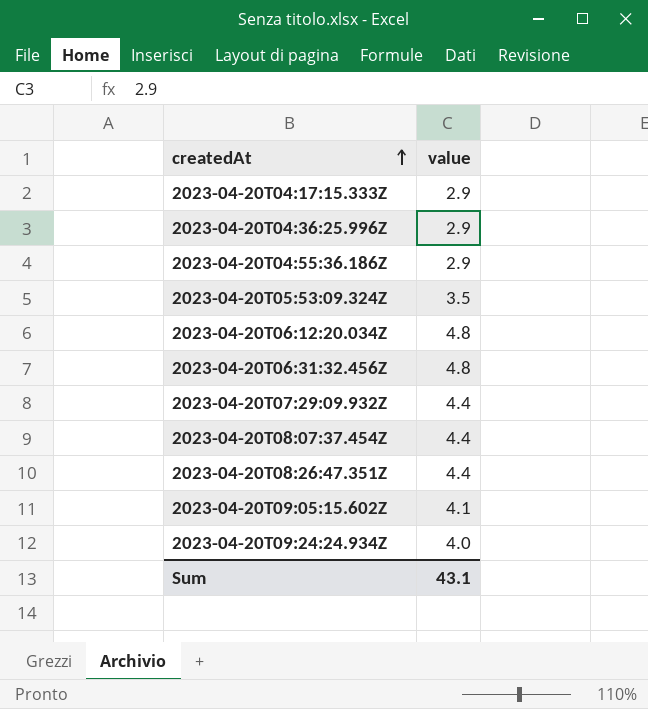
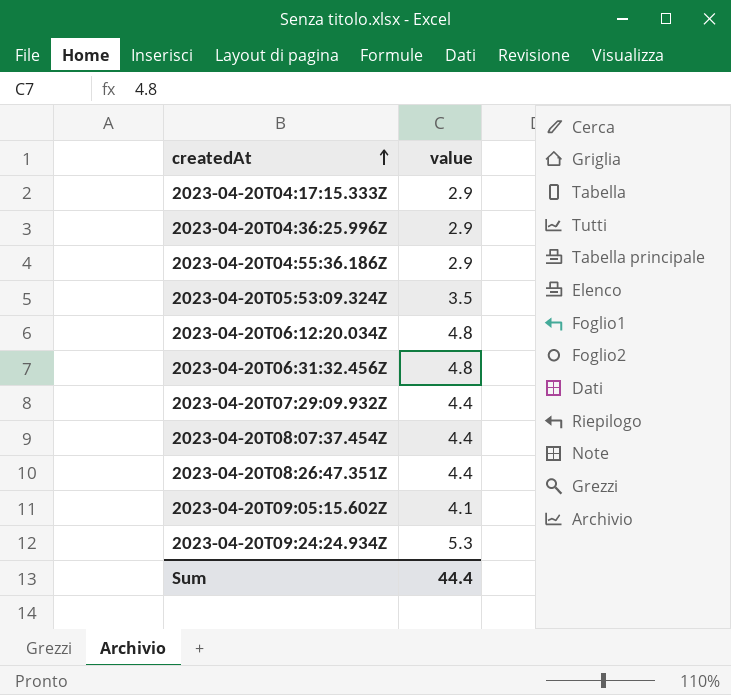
2023-04-20T09:24:24.934Z | value: 4.0 -> 5.3
Sum | value: 43.1 -> 44.4

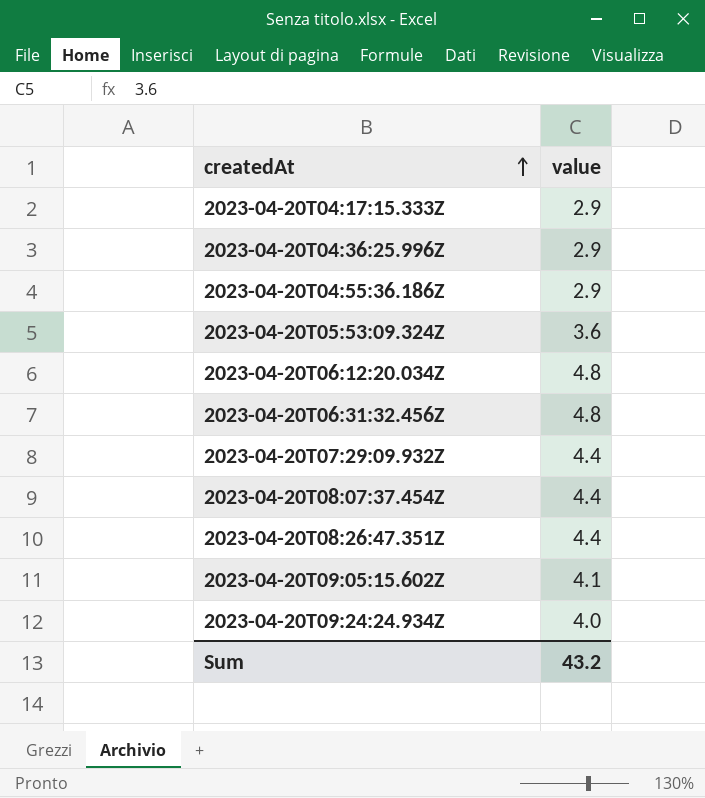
2023-04-20T05:53:09.324Z | value: 3.5 -> 3.6
2023-04-20T09:24:24.934Z | value: 5.3 -> 4.0
Sum | value: 44.4 -> 43.2

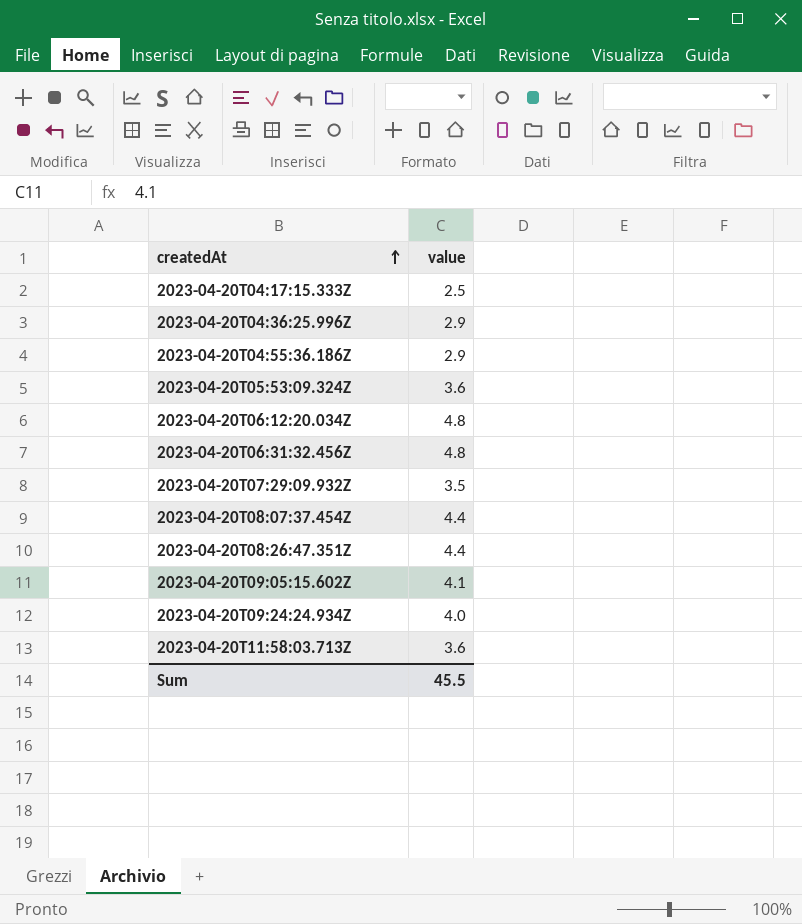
2023-04-20T04:17:15.333Z | value: 2.9 -> 2.5
2023-04-20T07:29:09.932Z | value: 4.4 -> 3.5
row 2023-04-20T11:58:03.713Z: none -> 3.6
Sum | value: 43.2 -> 45.5

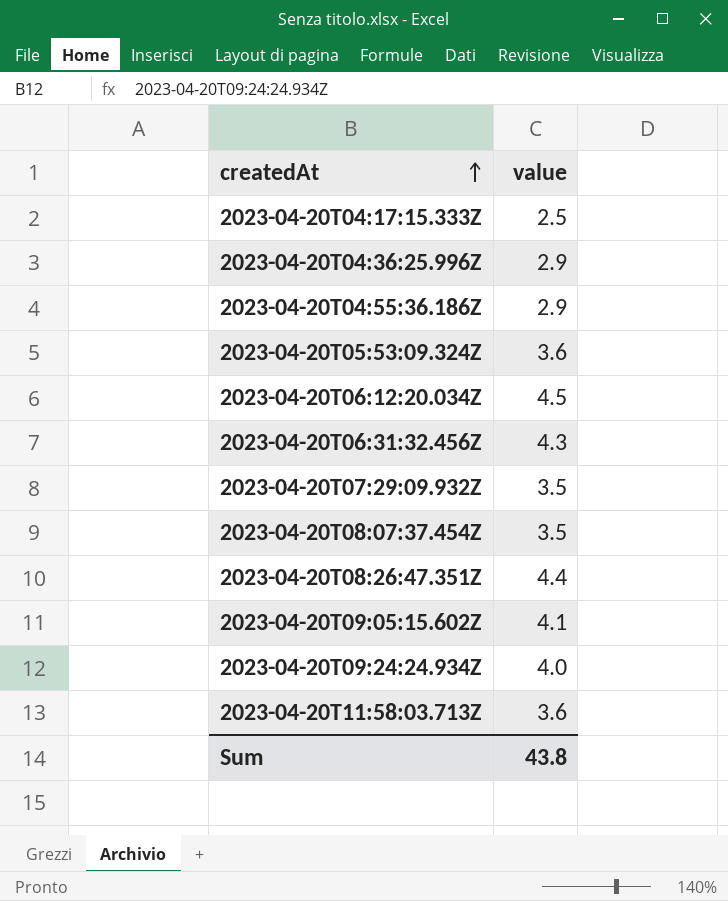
2023-04-20T06:12:20.034Z | value: 4.8 -> 4.5
2023-04-20T06:31:32.456Z | value: 4.8 -> 4.3
2023-04-20T08:07:37.454Z | value: 4.4 -> 3.5
Sum | value: 45.5 -> 43.8

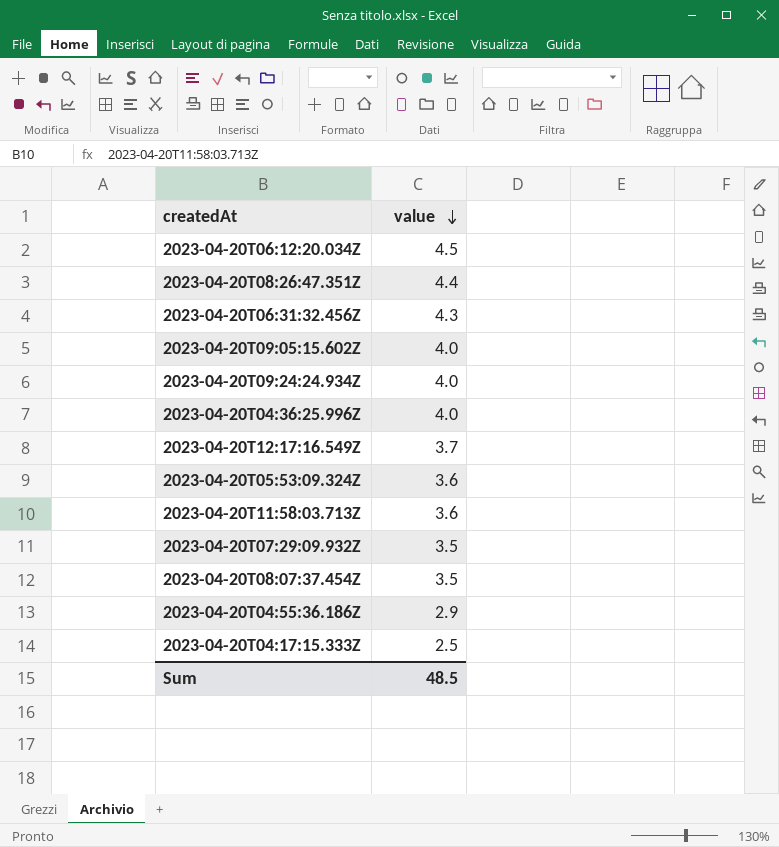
row order: createdAt ascending -> value descending
2023-04-20T09:05:15.602Z | value: 4.1 -> 4.0
2023-04-20T04:36:25.996Z | value: 2.9 -> 4.0
row 2023-04-20T12:17:16.549Z: none -> 3.7
Sum | value: 43.8 -> 48.5

